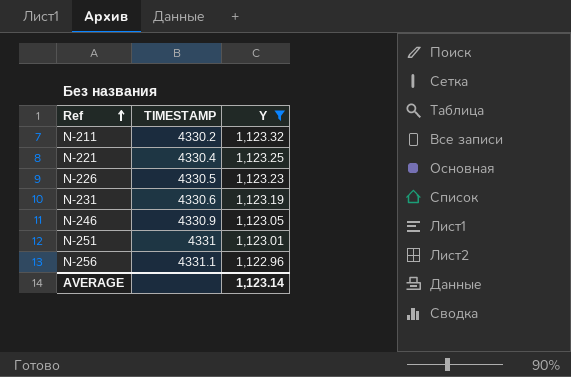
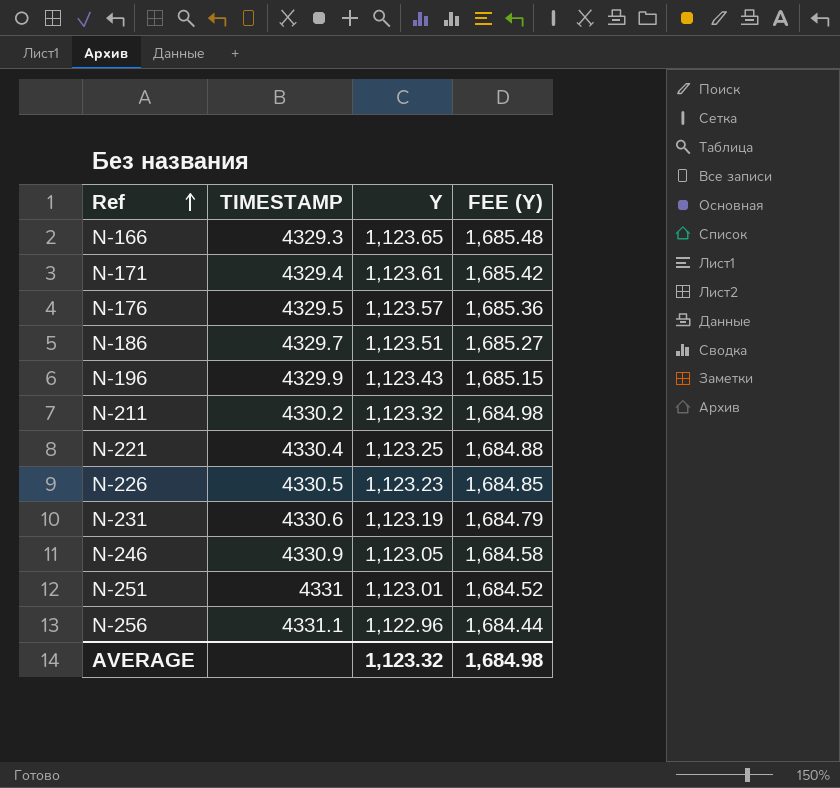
filter: Y <= 1,123.32 -> none
column FEE (Y) | formula: none -> [Y] * 1.5
AVERAGE | Y: 1,123.14 -> 1,123.32

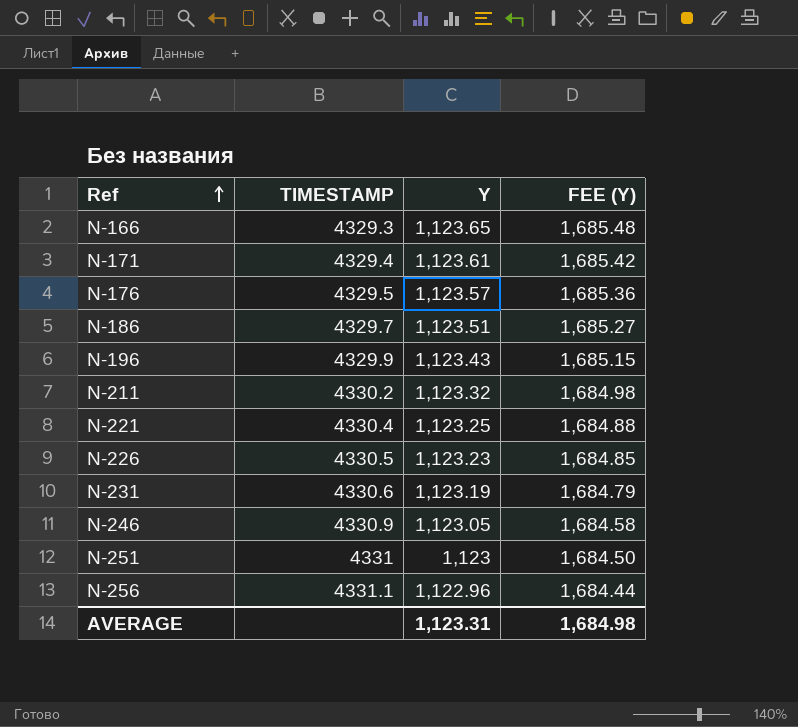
N-251 | Y: 1,123.01 -> 1,123
N-251 | FEE (Y): 1,684.52 -> 1,684.50
AVERAGE | Y: 1,123.32 -> 1,123.31

